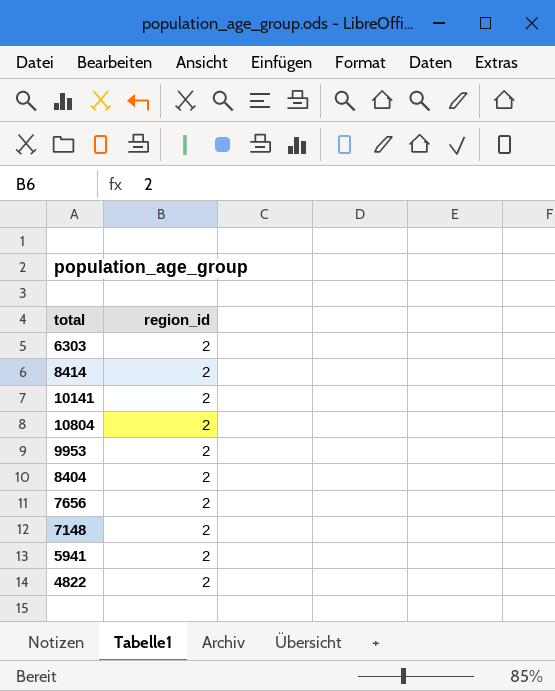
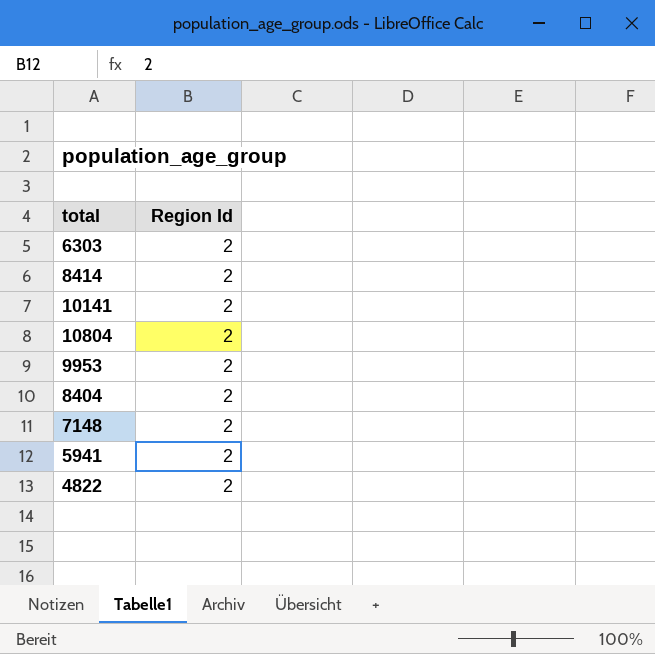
column name: region_id -> Region Id
row 7656: 2 -> none

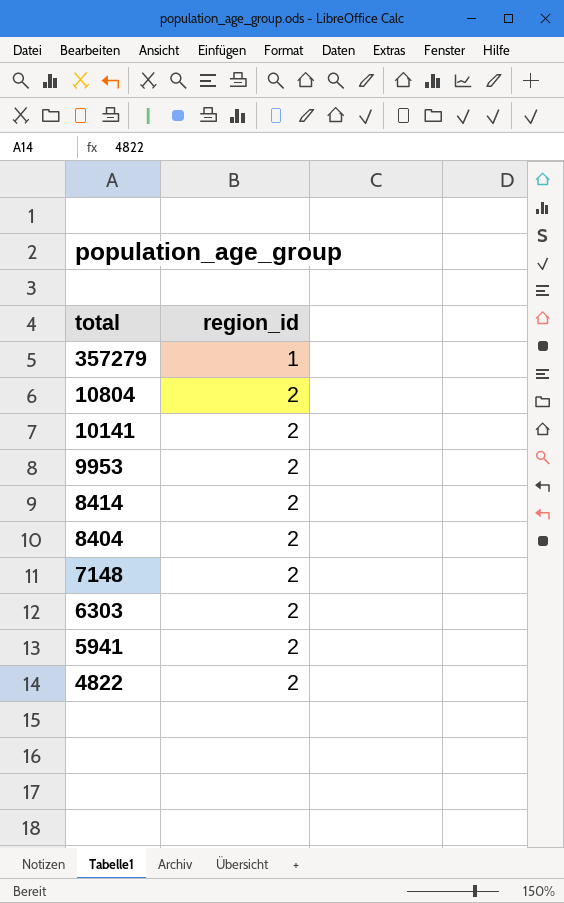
row order: none -> total descending
column name: Region Id -> region_id
row 357279: none -> 1

